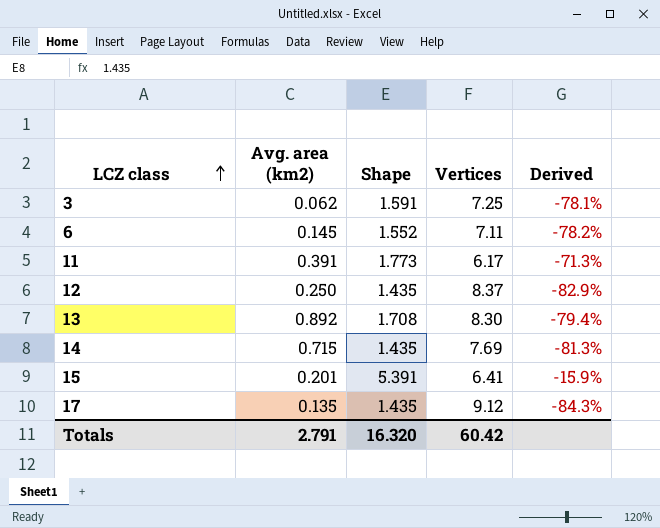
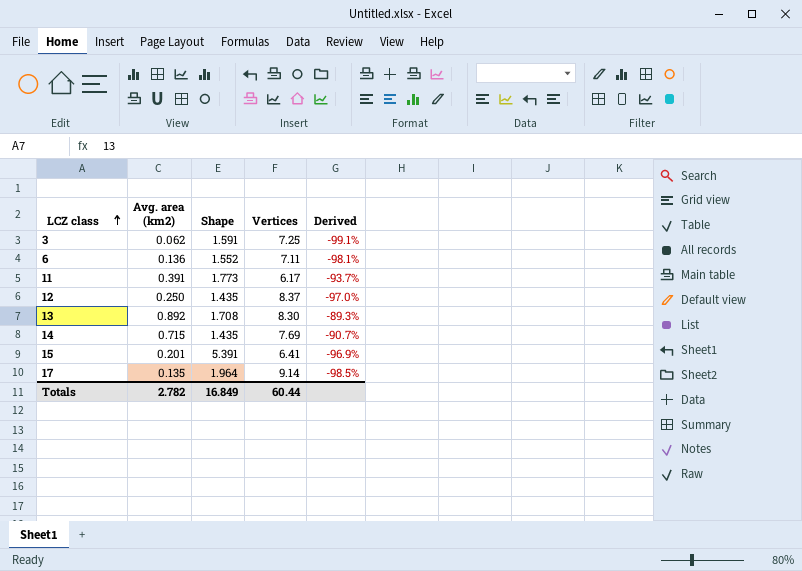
column Derived | formula: ([Shape] - [Vertices]) / [Vertices] -> ([Avg. area (km2)] - [Vertices]) / [Vertices]
6 | Avg. area (km2): 0.145 -> 0.136
17 | Shape: 1.435 -> 1.964
17 | Vertices: 9.12 -> 9.14
Totals | Avg. area (km2): 2.791 -> 2.782
Totals | Shape: 16.320 -> 16.849
Totals | Vertices: 60.42 -> 60.44

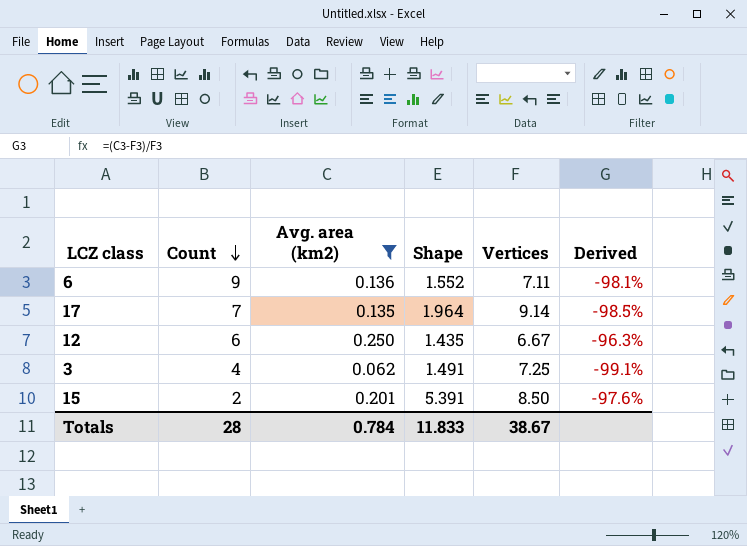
filter: none -> Avg. area (km2) <= 0.250
row order: LCZ class ascending -> Count descending
column Count | position: none -> 2
12 | Vertices: 8.37 -> 6.67
12 | Derived: -97.0% -> -96.3%
3 | Shape: 1.591 -> 1.491
15 | Vertices: 6.41 -> 8.50
15 | Derived: -96.9% -> -97.6%
Totals | Avg. area (km2): 2.782 -> 0.784
Totals | Shape: 16.849 -> 11.833
Totals | Vertices: 60.44 -> 38.67

